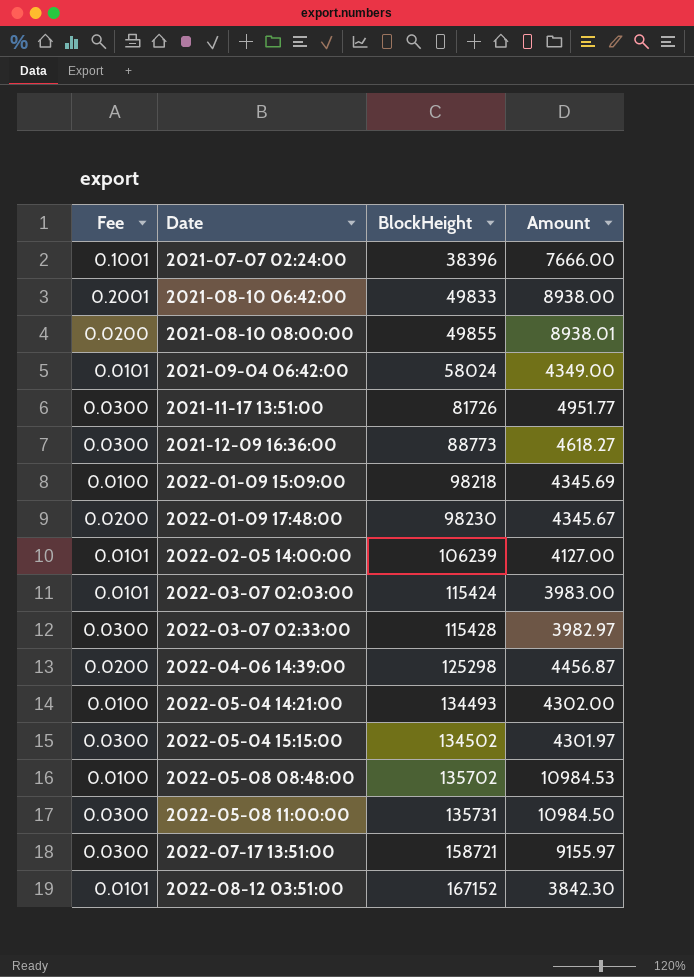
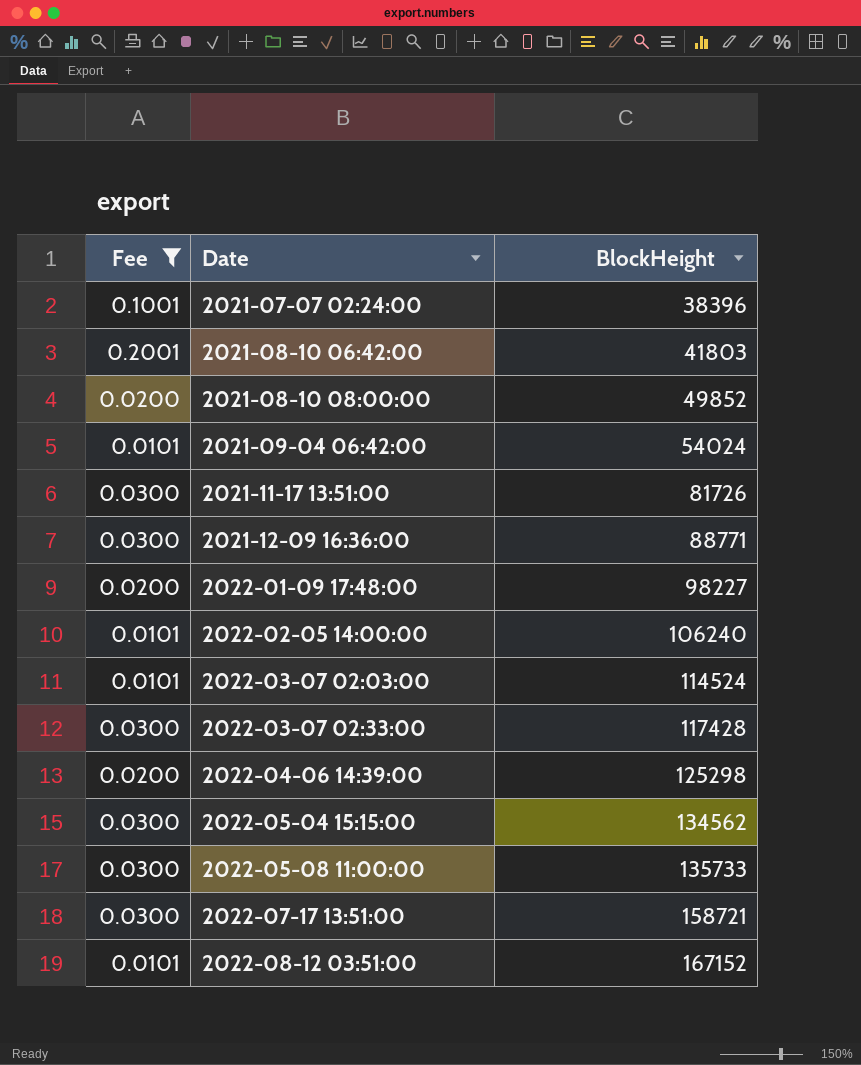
filter: none -> Fee != 0.0100
column Amount | position: 4 -> none
2021-08-10 06:42:00 | BlockHeight: 49833 -> 41803
2021-08-10 08:00:00 | BlockHeight: 49855 -> 49852
2021-09-04 06:42:00 | BlockHeight: 58024 -> 54024
2021-12-09 16:36:00 | BlockHeight: 88773 -> 88771
2022-01-09 17:48:00 | BlockHeight: 98230 -> 98227
2022-02-05 14:00:00 | BlockHeight: 106239 -> 106240
2022-03-07 02:03:00 | BlockHeight: 115424 -> 114524
2022-03-07 02:33:00 | BlockHeight: 115428 -> 117428
2022-05-04 15:15:00 | BlockHeight: 134502 -> 134562
2022-05-08 11:00:00 | BlockHeight: 135731 -> 135733

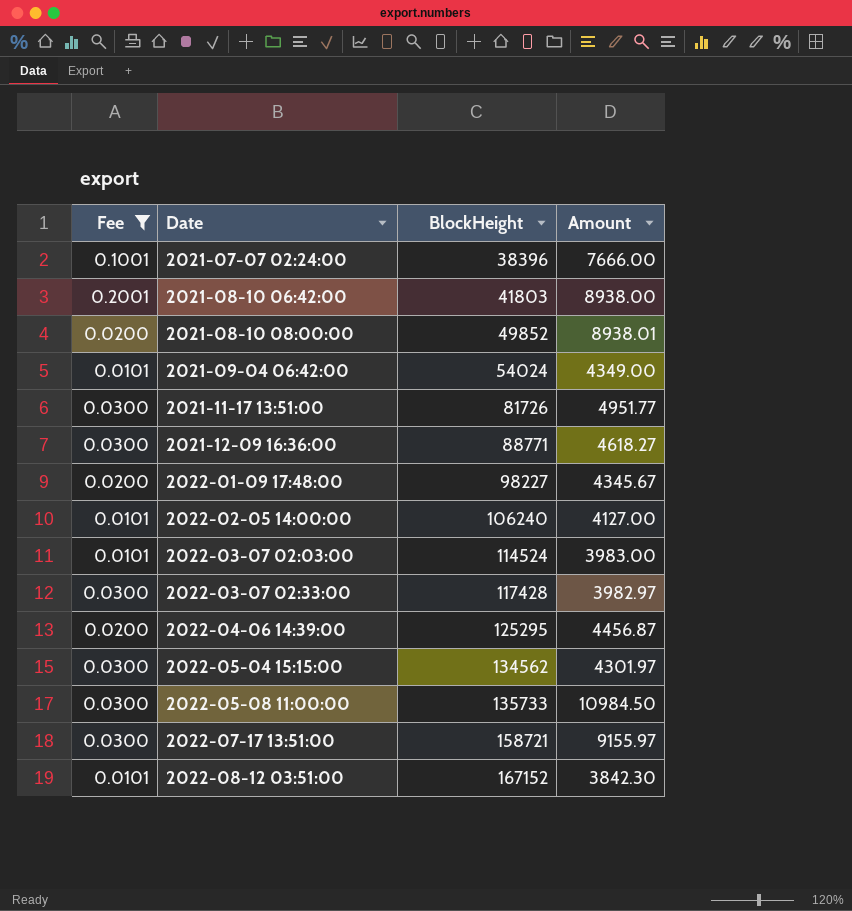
column Amount | position: none -> 4
2022-04-06 14:39:00 | BlockHeight: 125298 -> 125295

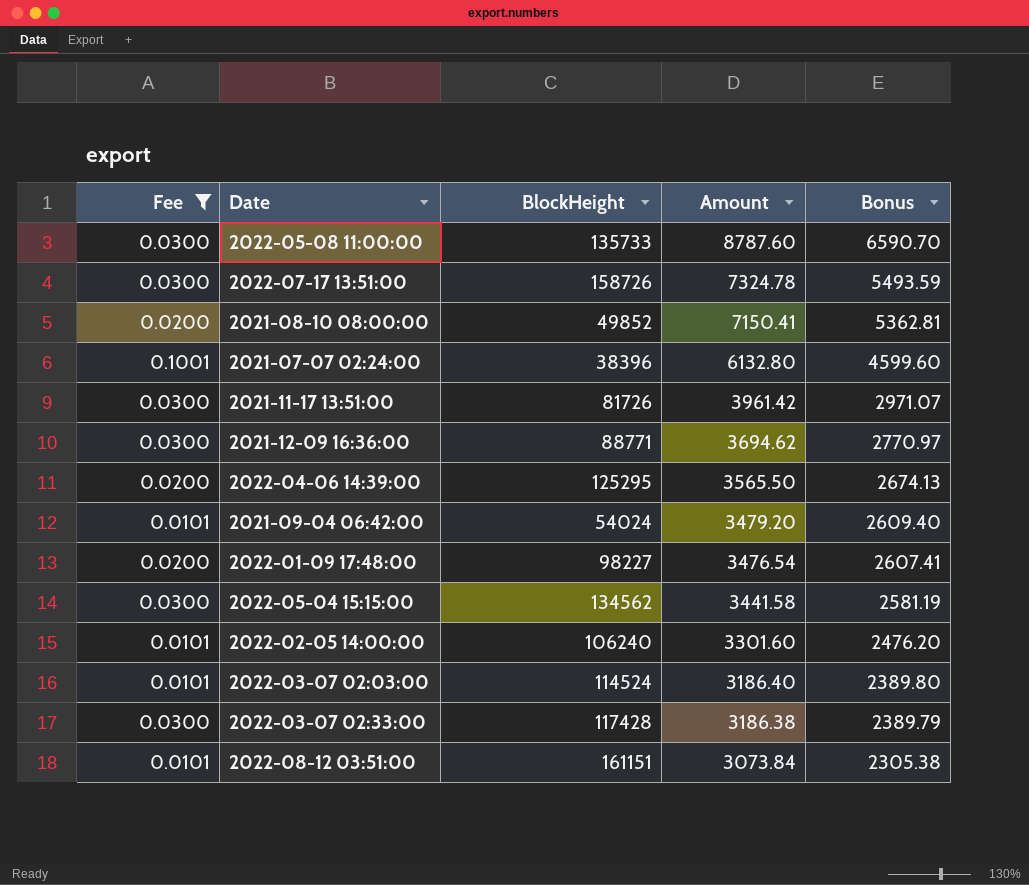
row order: Date ascending -> Amount descending
column Bonus | formula: none -> [Amount] * 0.75
row 2021-08-10 06:42:00: 0.2001 | 41803 | 8938.00 -> none
2022-05-08 11:00:00 | Amount: 10984.50 -> 8787.60
2022-07-17 13:51:00 | BlockHeight: 158721 -> 158726
2022-07-17 13:51:00 | Amount: 9155.97 -> 7324.78
2021-08-10 08:00:00 | Amount: 8938.01 -> 7150.41
2021-07-07 02:24:00 | Amount: 7666.00 -> 6132.80
2021-11-17 13:51:00 | Amount: 4951.77 -> 3961.42
2021-12-09 16:36:00 | Amount: 4618.27 -> 3694.62
2022-04-06 14:39:00 | Amount: 4456.87 -> 3565.50
2021-09-04 06:42:00 | Amount: 4349.00 -> 3479.20
2022-01-09 17:48:00 | Amount: 4345.67 -> 3476.54
2022-05-04 15:15:00 | Amount: 4301.97 -> 3441.58
2022-02-05 14:00:00 | Amount: 4127.00 -> 3301.60
2022-03-07 02:03:00 | Amount: 3983.00 -> 3186.40
2022-03-07 02:33:00 | Amount: 3982.97 -> 3186.38
2022-08-12 03:51:00 | BlockHeight: 167152 -> 161151
2022-08-12 03:51:00 | Amount: 3842.30 -> 3073.84

